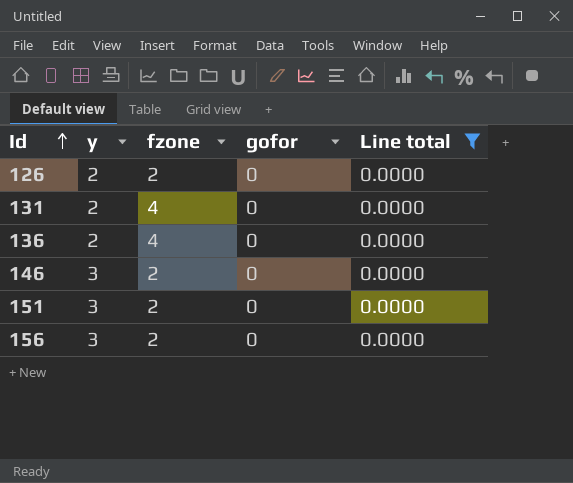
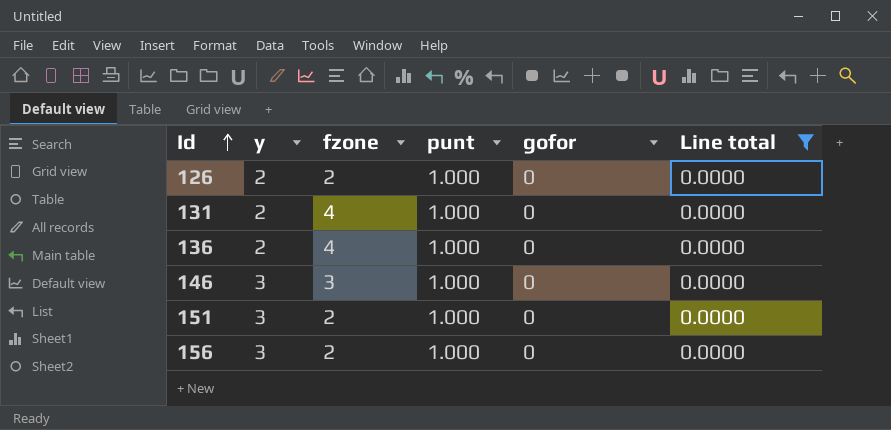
column punt | position: none -> 4
146 | fzone: 2 -> 3

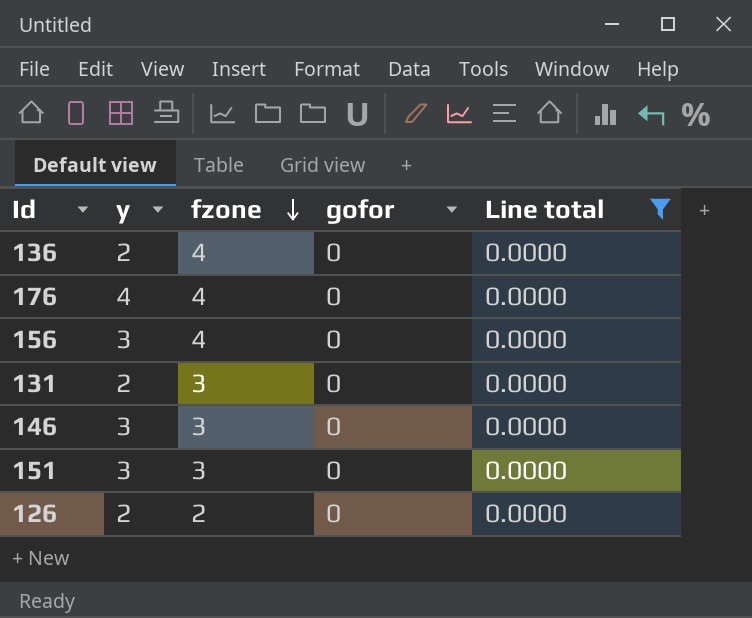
row order: Id ascending -> fzone descending
column punt | position: 4 -> none
row 176: none -> 4 | 4 | 0 | 0.0000
156 | fzone: 2 -> 4
131 | fzone: 4 -> 3
151 | fzone: 2 -> 3

